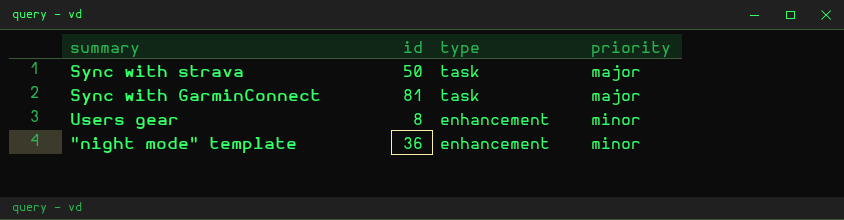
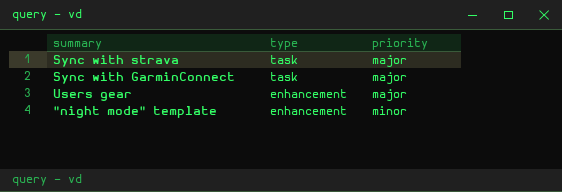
column id | position: 2 -> none
Users gear | priority: minor -> major

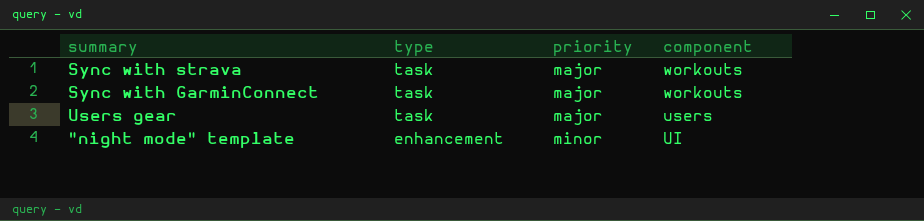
column component | position: none -> 4
Users gear | type: enhancement -> task

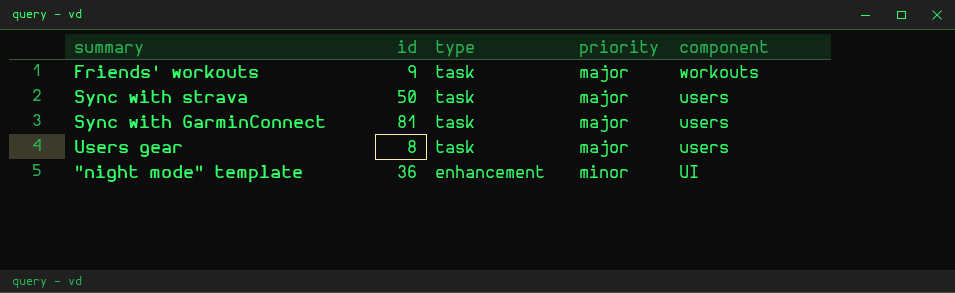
column id | position: none -> 2
row Friends' workouts: none -> 9 | task | major | workouts
Sync with strava | component: workouts -> users
Sync with GarminConnect | component: workouts -> users

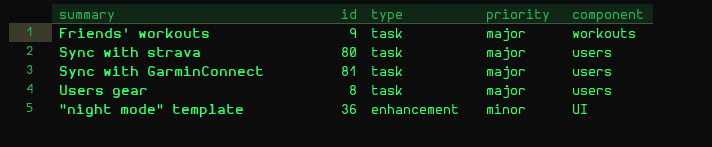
Sync with strava | id: 50 -> 80

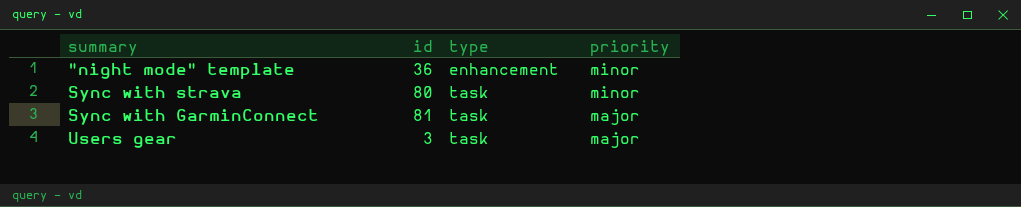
row order: type descending -> type ascending
column component | position: 5 -> none
row Friends' workouts: 9 | task | major | workouts -> none
Sync with strava | priority: major -> minor
Users gear | id: 8 -> 3

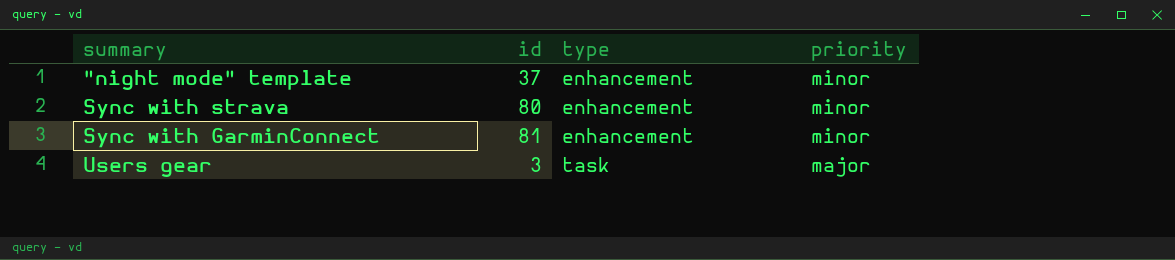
"night mode" template | id: 36 -> 37
Sync with strava | type: task -> enhancement
Sync with GarminConnect | type: task -> enhancement
Sync with GarminConnect | priority: major -> minor

